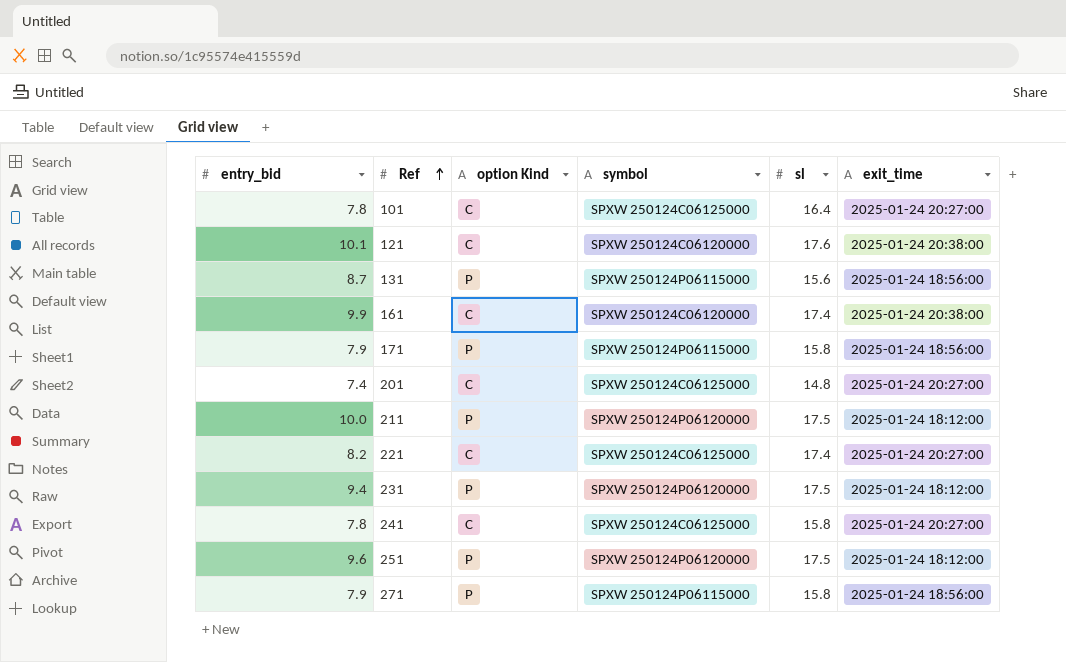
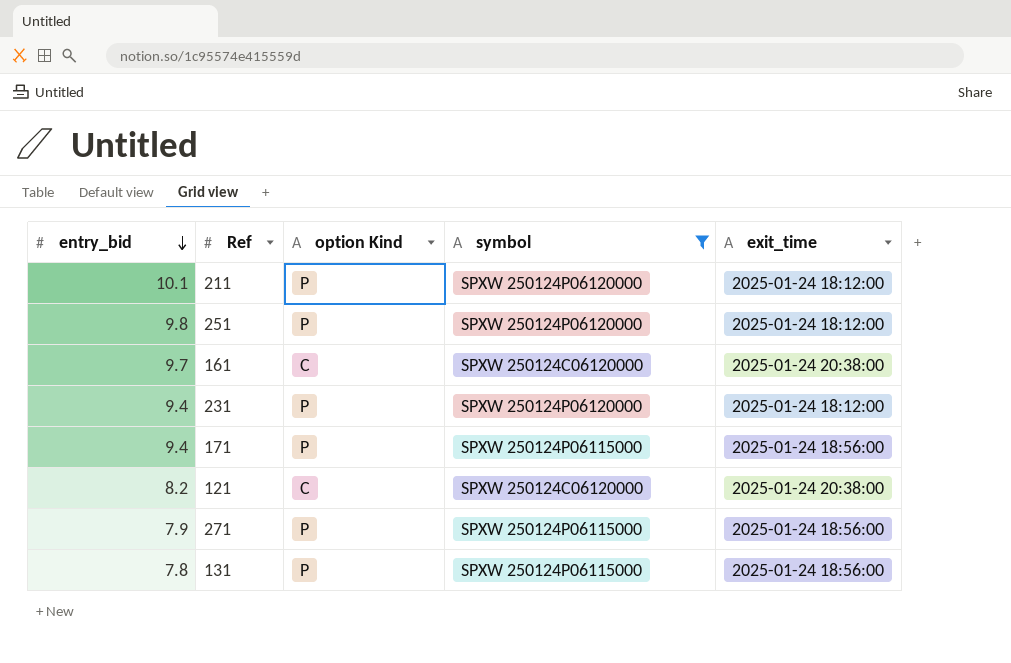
filter: none -> symbol != SPXW 250124C06125000
row order: Ref ascending -> entry_bid descending
column sl | position: 5 -> none
211 | entry_bid: 10.0 -> 10.1
251 | entry_bid: 9.6 -> 9.8
161 | entry_bid: 9.9 -> 9.7
171 | entry_bid: 7.9 -> 9.4
121 | entry_bid: 10.1 -> 8.2
131 | entry_bid: 8.7 -> 7.8

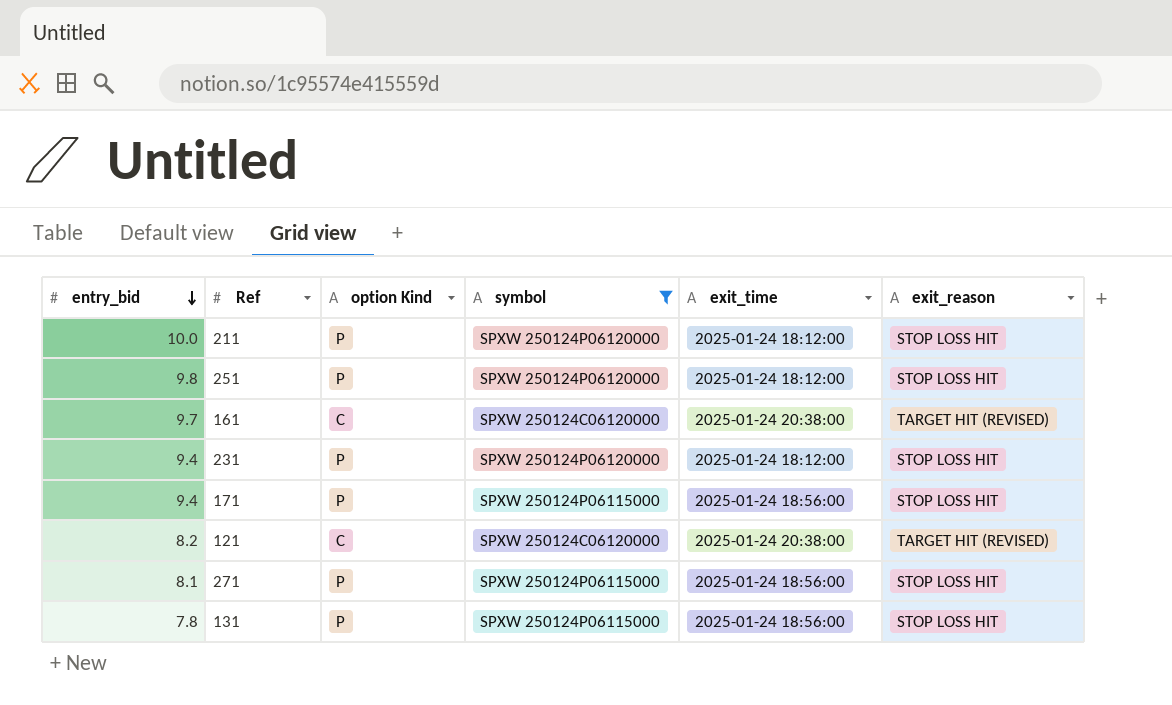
column exit_reason | position: none -> 6
211 | entry_bid: 10.1 -> 10.0
271 | entry_bid: 7.9 -> 8.1

